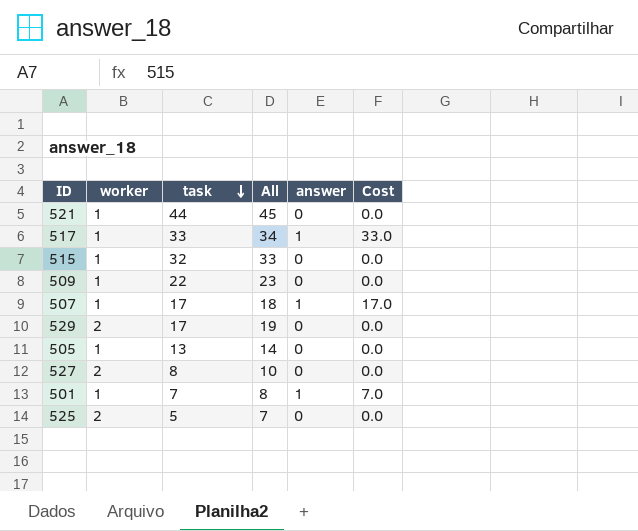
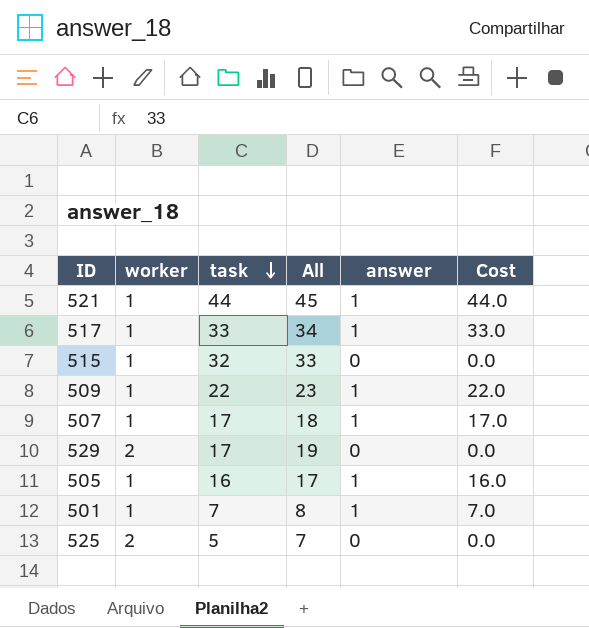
row 527: 2 | 8 | 10 | 0 | 0.0 -> none
521 | answer: 0 -> 1
521 | Cost: 0.0 -> 44.0
509 | answer: 0 -> 1
509 | Cost: 0.0 -> 22.0
505 | task: 13 -> 16
505 | All: 14 -> 17
505 | answer: 0 -> 1
505 | Cost: 0.0 -> 16.0

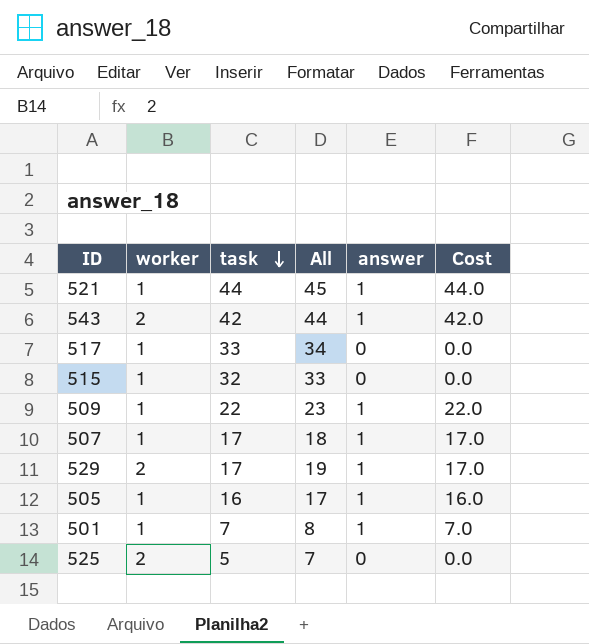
row 543: none -> 2 | 42 | 44 | 1 | 42.0
517 | answer: 1 -> 0
517 | Cost: 33.0 -> 0.0
529 | answer: 0 -> 1
529 | Cost: 0.0 -> 17.0

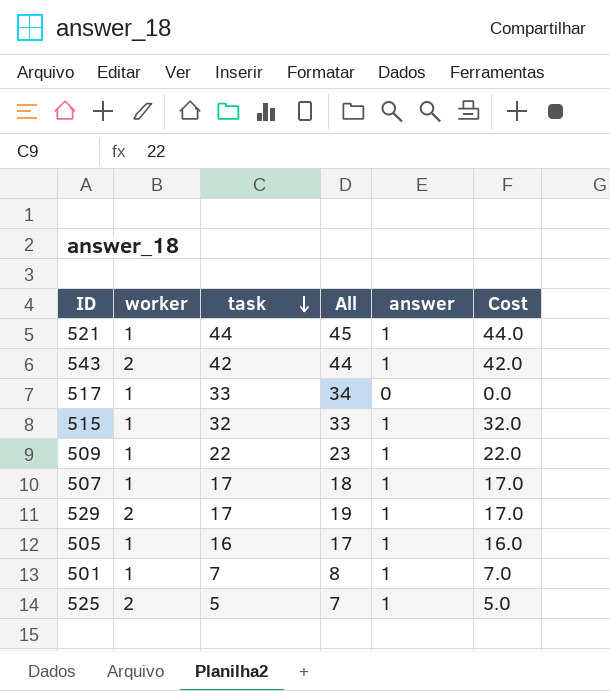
515 | answer: 0 -> 1
515 | Cost: 0.0 -> 32.0
525 | answer: 0 -> 1
525 | Cost: 0.0 -> 5.0

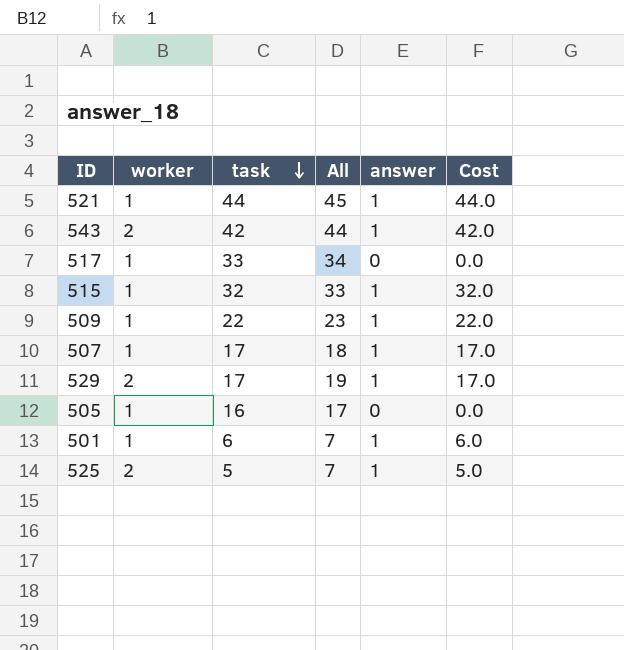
505 | answer: 1 -> 0
505 | Cost: 16.0 -> 0.0
501 | task: 7 -> 6
501 | All: 8 -> 7
501 | Cost: 7.0 -> 6.0

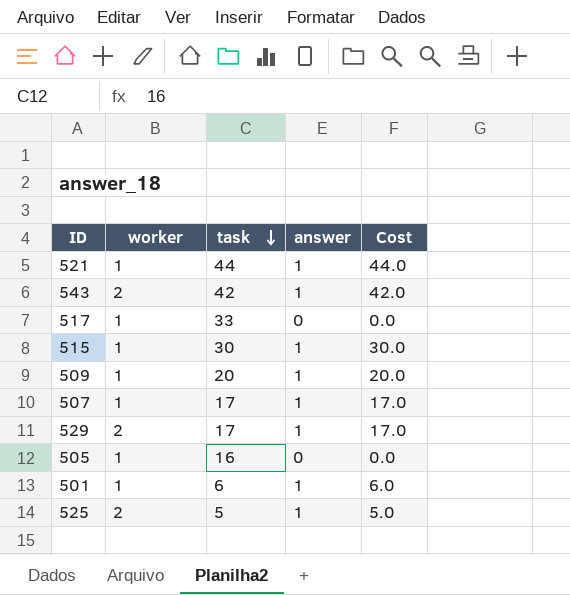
column All | formula: [worker] + [task] -> none
515 | task: 32 -> 30
515 | Cost: 32.0 -> 30.0
509 | task: 22 -> 20
509 | Cost: 22.0 -> 20.0

